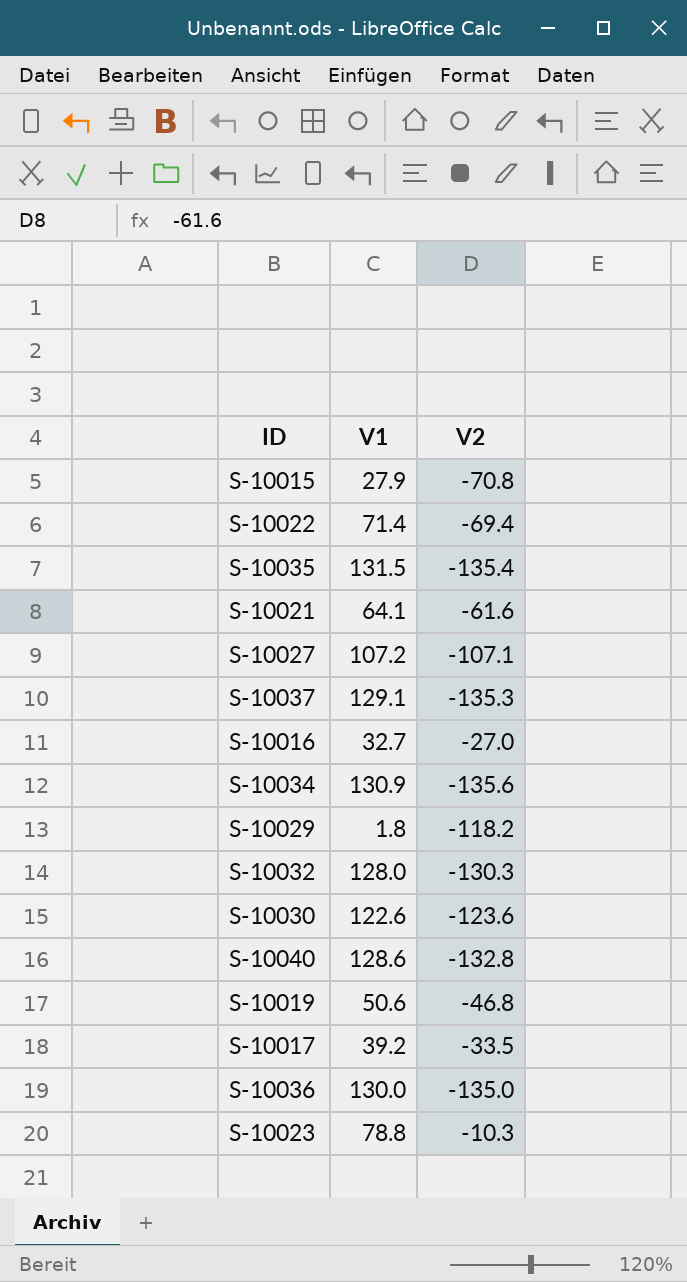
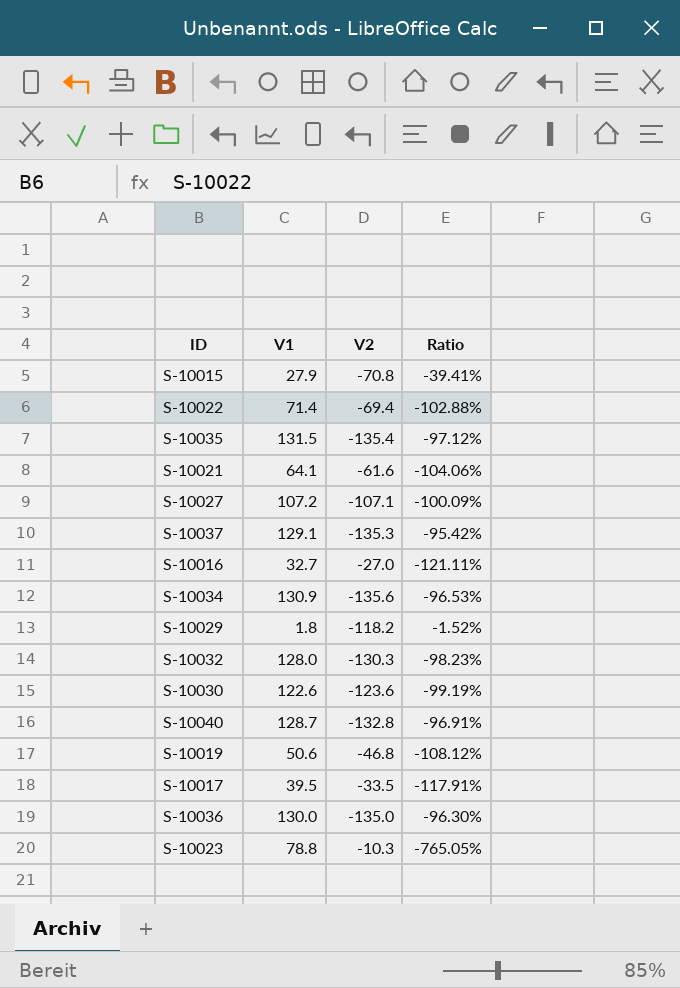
column Ratio | formula: none -> [V1] / [V2]
S-10040 | V1: 128.6 -> 128.7
S-10017 | V1: 39.2 -> 39.5

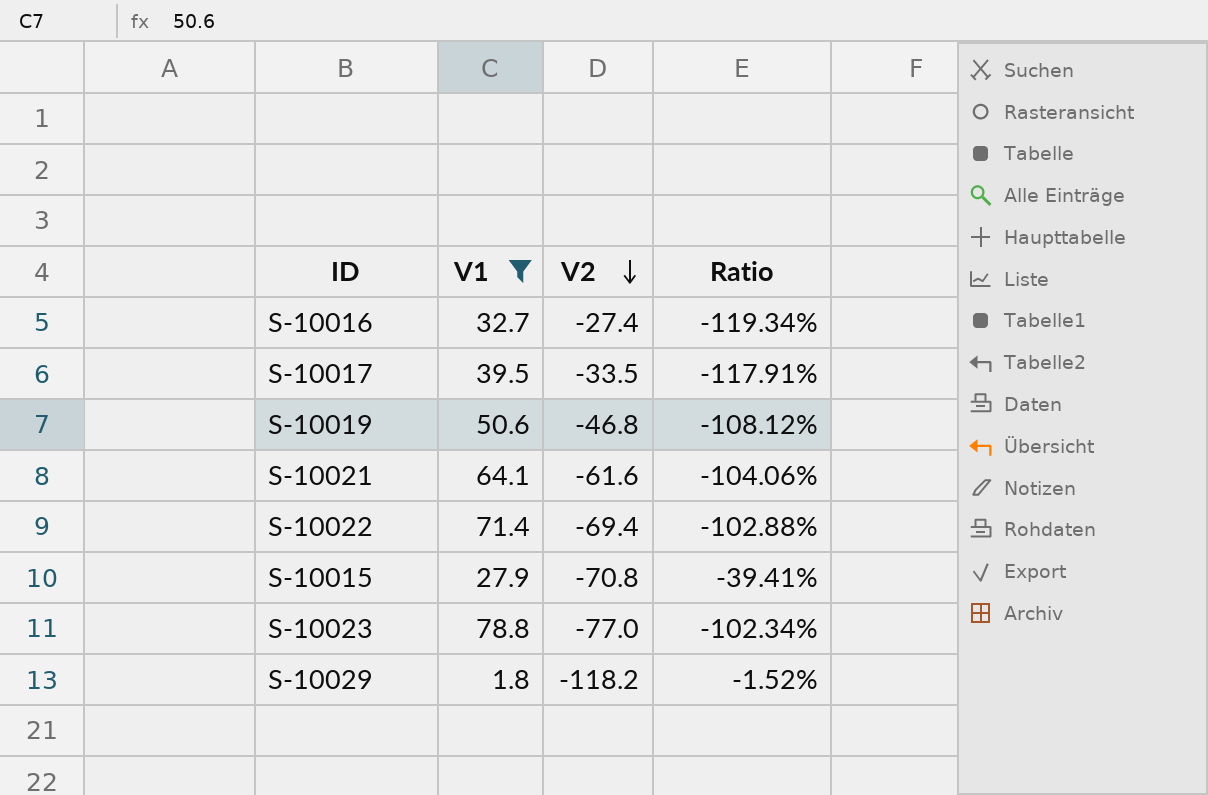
filter: none -> V1 <= 78.8
row order: none -> V2 descending
S-10016 | V2: -27.0 -> -27.4
S-10016 | Ratio: -121.11% -> -119.34%
S-10023 | V2: -10.3 -> -77.0
S-10023 | Ratio: -765.05% -> -102.34%

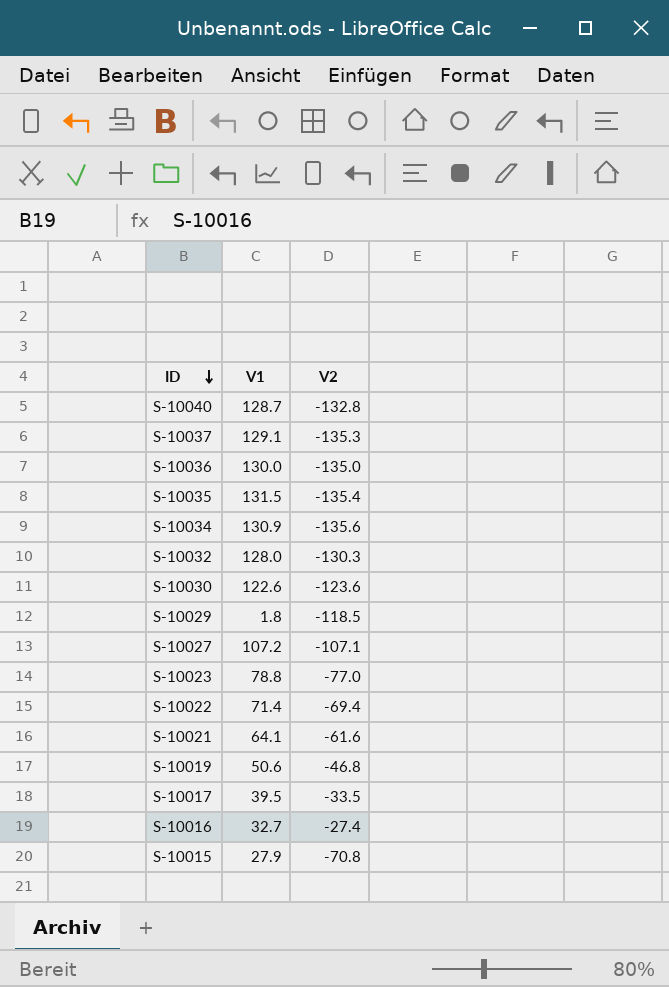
filter: V1 <= 78.8 -> none
row order: V2 descending -> ID descending
column Ratio | formula: [V1] / [V2] -> none
S-10029 | V2: -118.2 -> -118.5

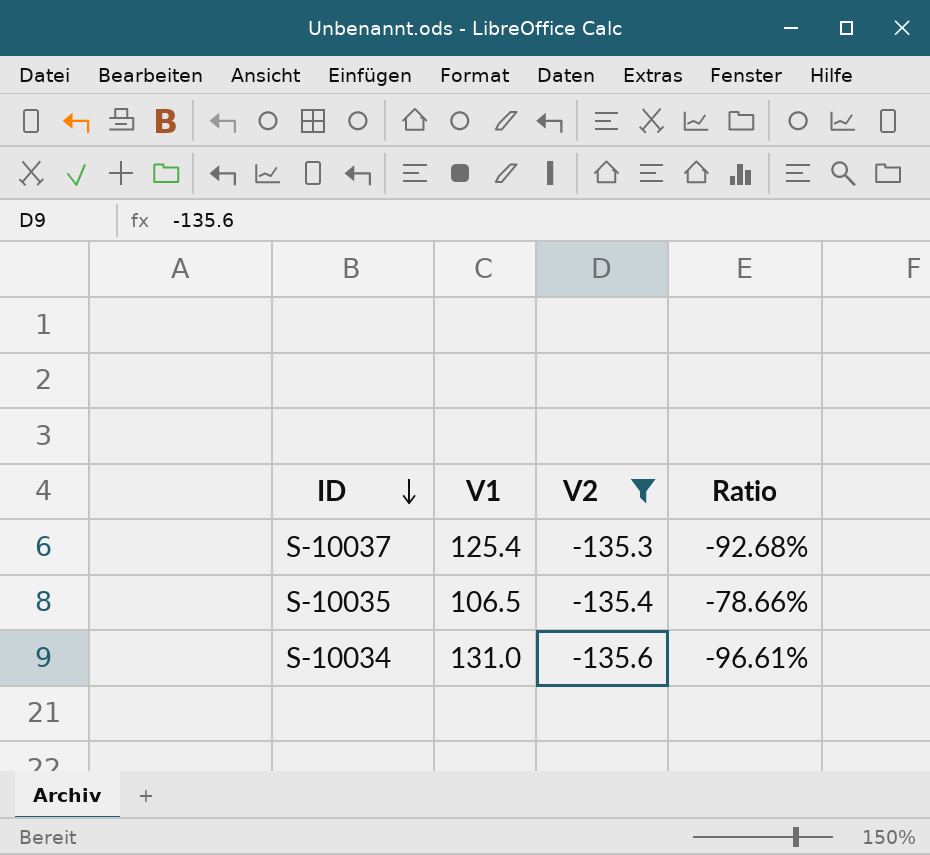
filter: none -> V2 <= -135.3
column Ratio | formula: none -> [V1] / [V2]
S-10037 | V1: 129.1 -> 125.4
S-10035 | V1: 131.5 -> 106.5
S-10034 | V1: 130.9 -> 131.0

